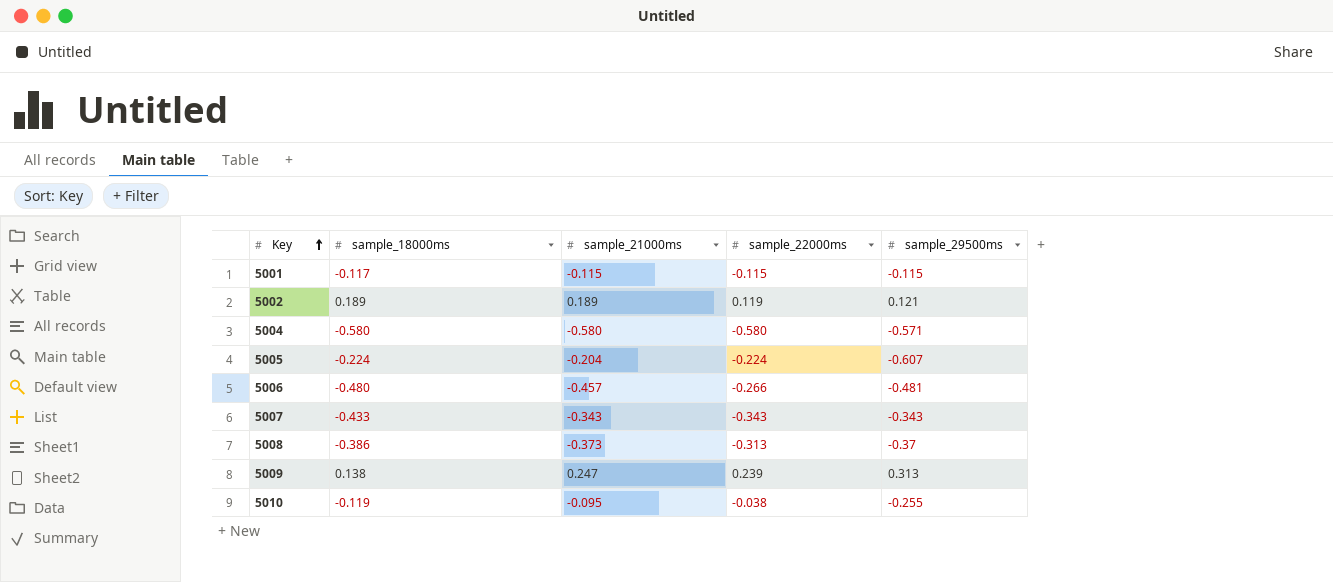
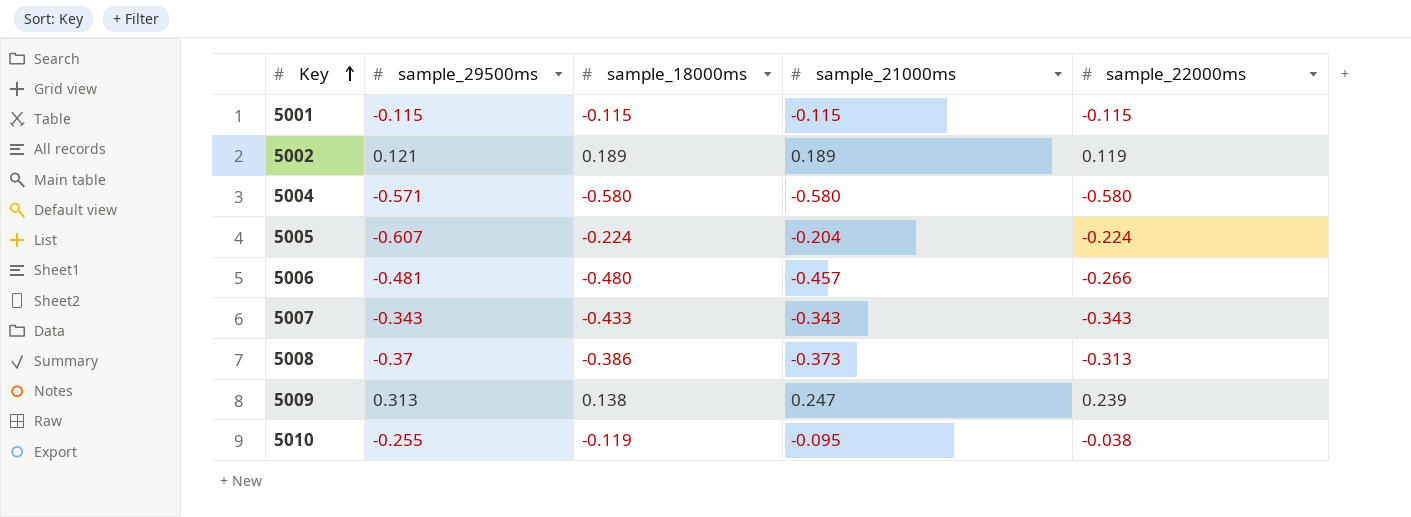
column sample_29500ms | position: 5 -> 2
5001 | sample_18000ms: -0.117 -> -0.115

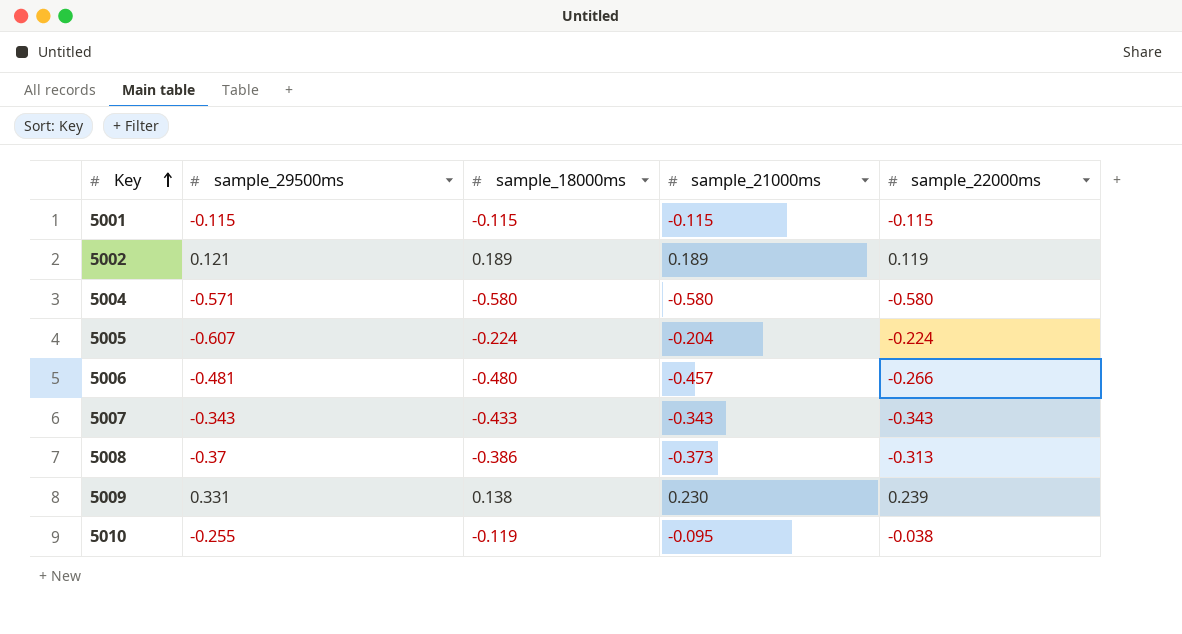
5009 | sample_29500ms: 0.313 -> 0.331
5009 | sample_21000ms: 0.247 -> 0.230

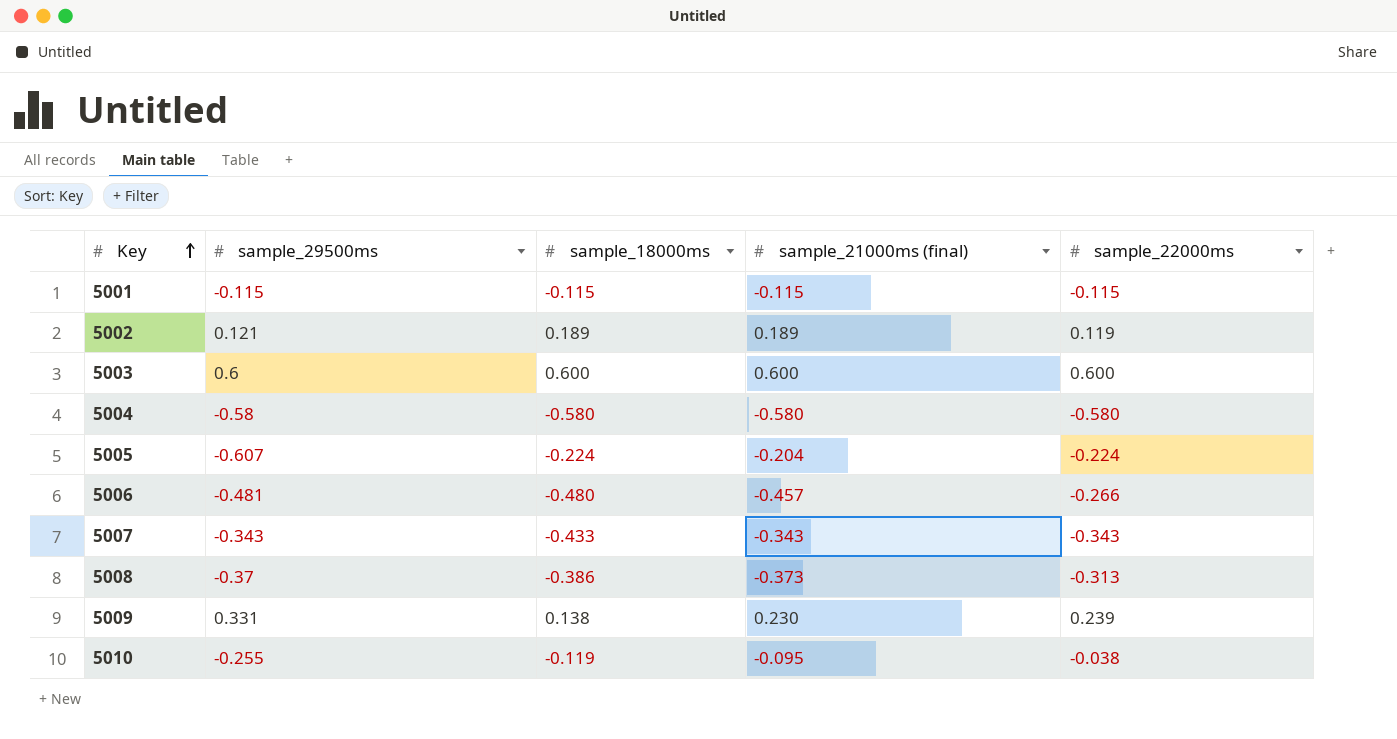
column name: sample_21000ms -> sample_21000ms (final)
row 5003: none -> 0.6 | 0.600 | 0.600 | 0.600
5004 | sample_29500ms: -0.571 -> -0.58

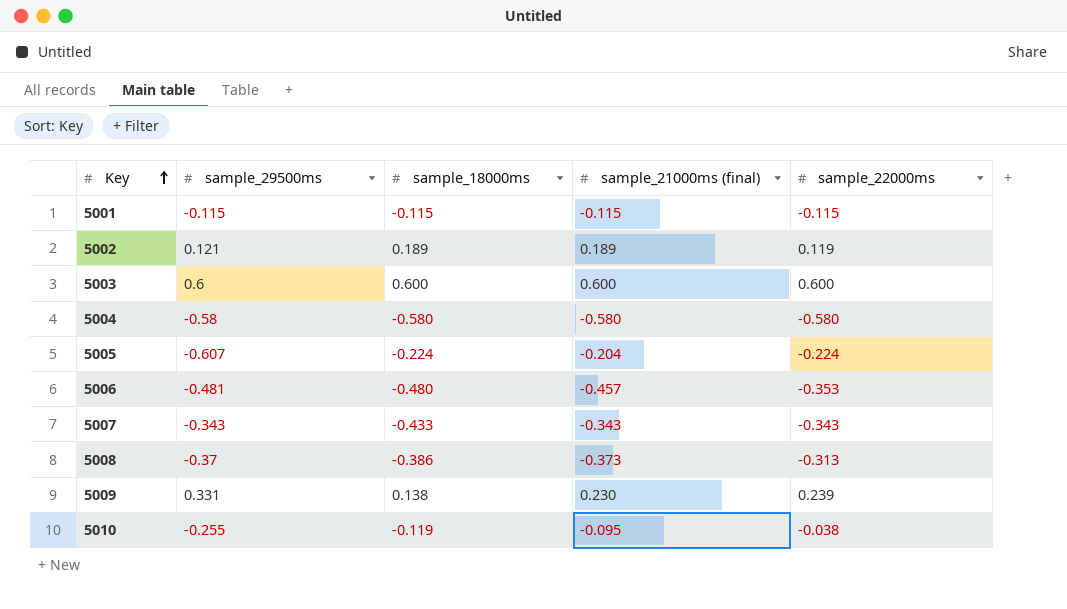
5006 | sample_22000ms: -0.266 -> -0.353

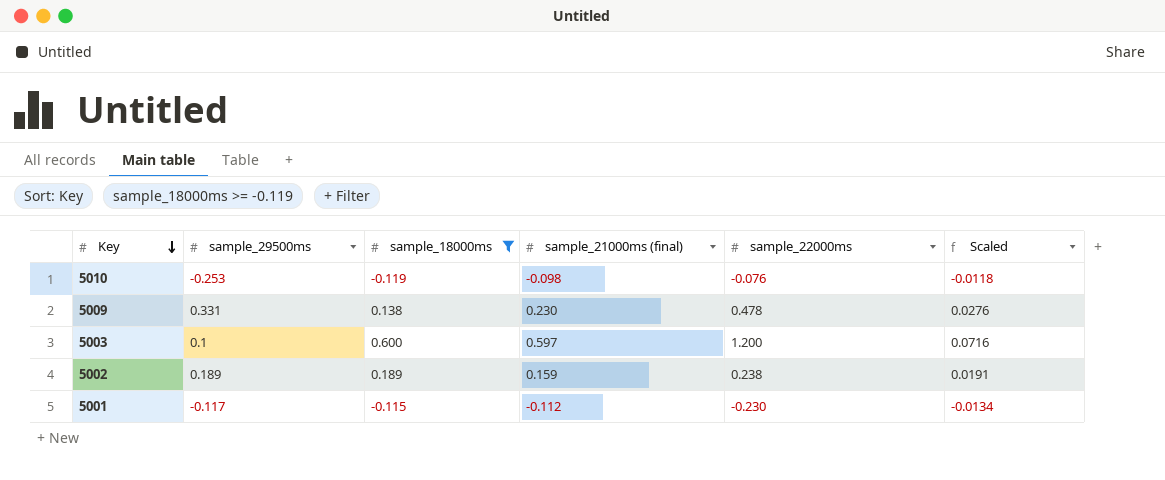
filter: none -> sample_18000ms >= -0.119
row order: Key ascending -> Key descending
column Scaled | formula: none -> [sample_21000ms (final)] * 0.12
5010 | sample_29500ms: -0.255 -> -0.253
5010 | sample_21000ms (final): -0.095 -> -0.098
5010 | sample_22000ms: -0.038 -> -0.076
5009 | sample_22000ms: 0.239 -> 0.478
5003 | sample_29500ms: 0.6 -> 0.1
5003 | sample_21000ms (final): 0.600 -> 0.597
5003 | sample_22000ms: 0.600 -> 1.200
5002 | sample_29500ms: 0.121 -> 0.189
5002 | sample_21000ms (final): 0.189 -> 0.159
5002 | sample_22000ms: 0.119 -> 0.238
5001 | sample_29500ms: -0.115 -> -0.117
5001 | sample_21000ms (final): -0.115 -> -0.112
5001 | sample_22000ms: -0.115 -> -0.230

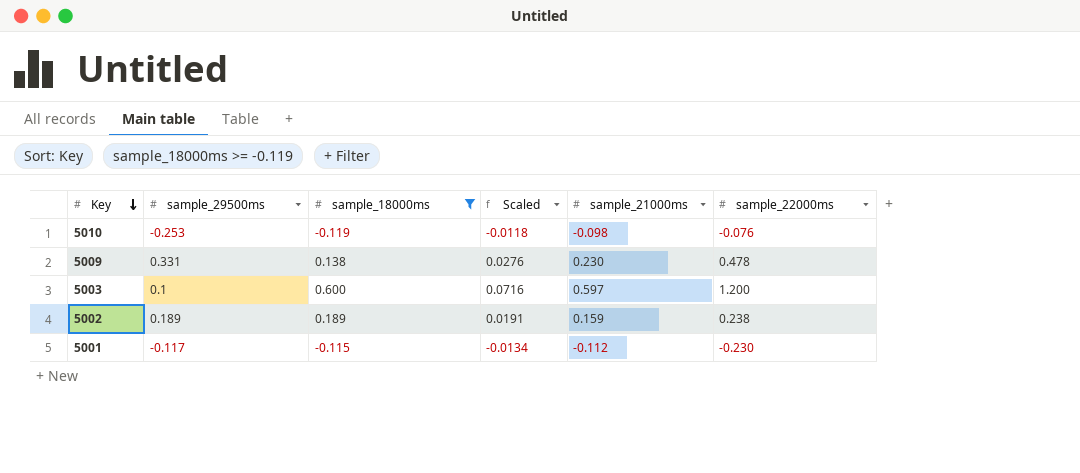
column Scaled | position: 6 -> 4
column name: sample_21000ms (final) -> sample_21000ms

